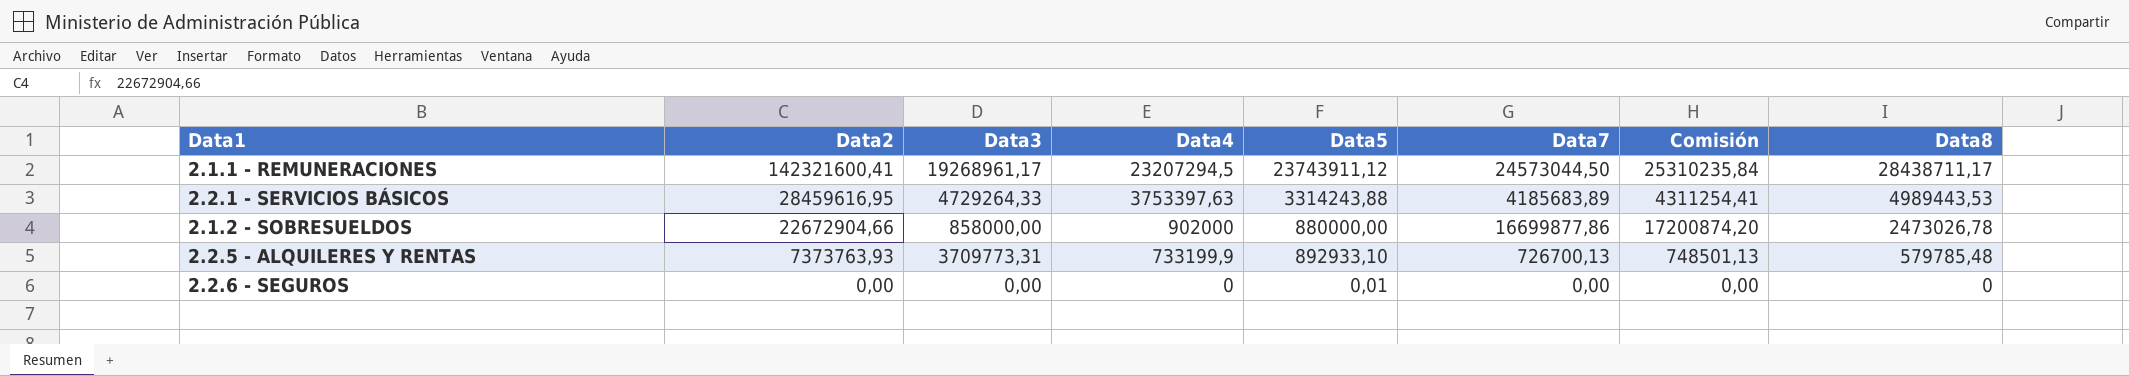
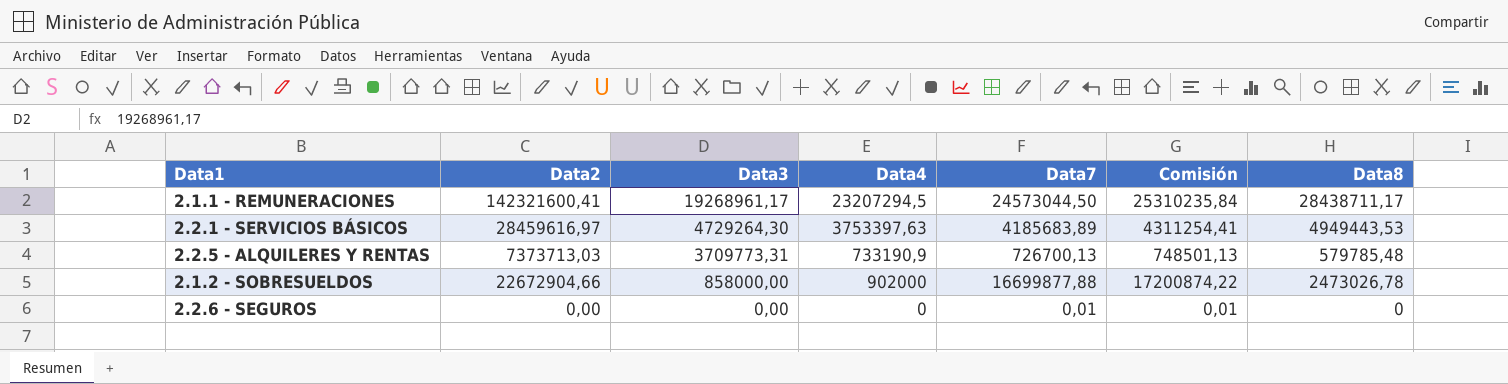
row order: Data2 descending -> Data3 descending
column Data5 | position: 5 -> none
2.2.1 - SERVICIOS BÁSICOS | Data2: 28459616,95 -> 28459616,97
2.2.1 - SERVICIOS BÁSICOS | Data3: 4729264,33 -> 4729264,30
2.2.1 - SERVICIOS BÁSICOS | Data8: 4989443,53 -> 4949443,53
2.2.5 - ALQUILERES Y RENTAS | Data2: 7373763,93 -> 7373713,03
2.2.5 - ALQUILERES Y RENTAS | Data4: 733199,9 -> 733190,9
2.1.2 - SOBRESUELDOS | Data7: 16699877,86 -> 16699877,88
2.1.2 - SOBRESUELDOS | Comisión: 17200874,20 -> 17200874,22
2.2.6 - SEGUROS | Data7: 0,00 -> 0,01
2.2.6 - SEGUROS | Comisión: 0,00 -> 0,01

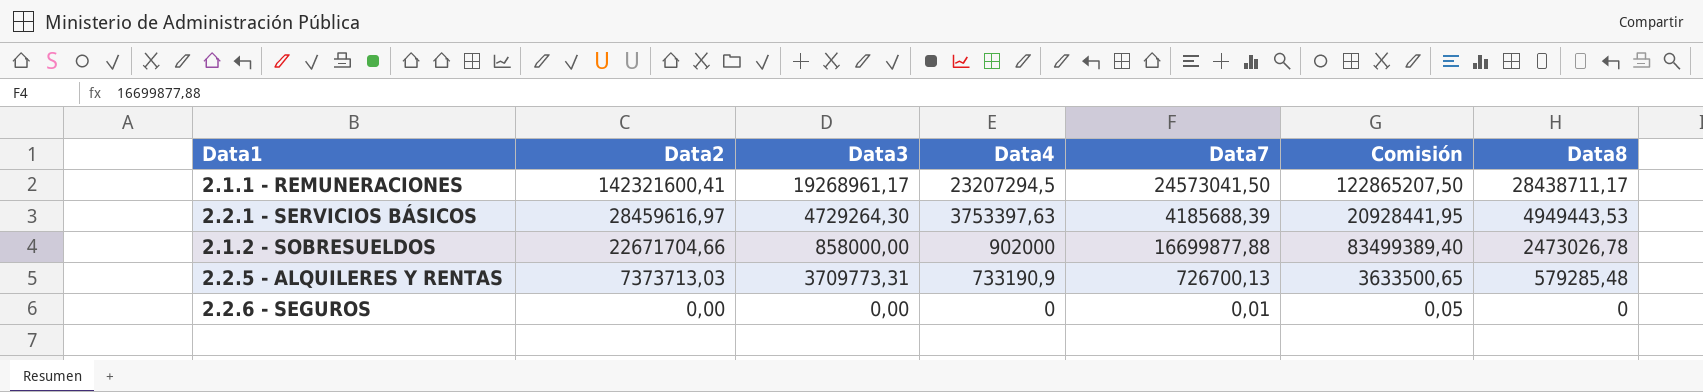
row order: Data3 descending -> Data2 descending
column Comisión | formula: [Data7] * 1,03 -> [Data7] * 5
2.1.1 - REMUNERACIONES | Data7: 24573044,50 -> 24573041,50
2.2.1 - SERVICIOS BÁSICOS | Data7: 4185683,89 -> 4185688,39
2.1.2 - SOBRESUELDOS | Data2: 22672904,66 -> 22671704,66
2.2.5 - ALQUILERES Y RENTAS | Data8: 579785,48 -> 579285,48

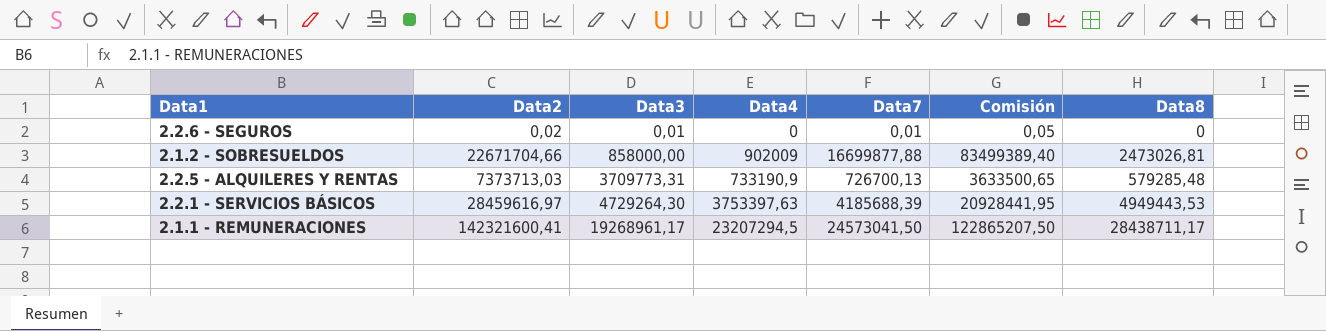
row order: Data2 descending -> Data3 ascending
2.2.6 - SEGUROS | Data2: 0,00 -> 0,02
2.2.6 - SEGUROS | Data3: 0,00 -> 0,01
2.1.2 - SOBRESUELDOS | Data4: 902000 -> 902009
2.1.2 - SOBRESUELDOS | Data8: 2473026,78 -> 2473026,81

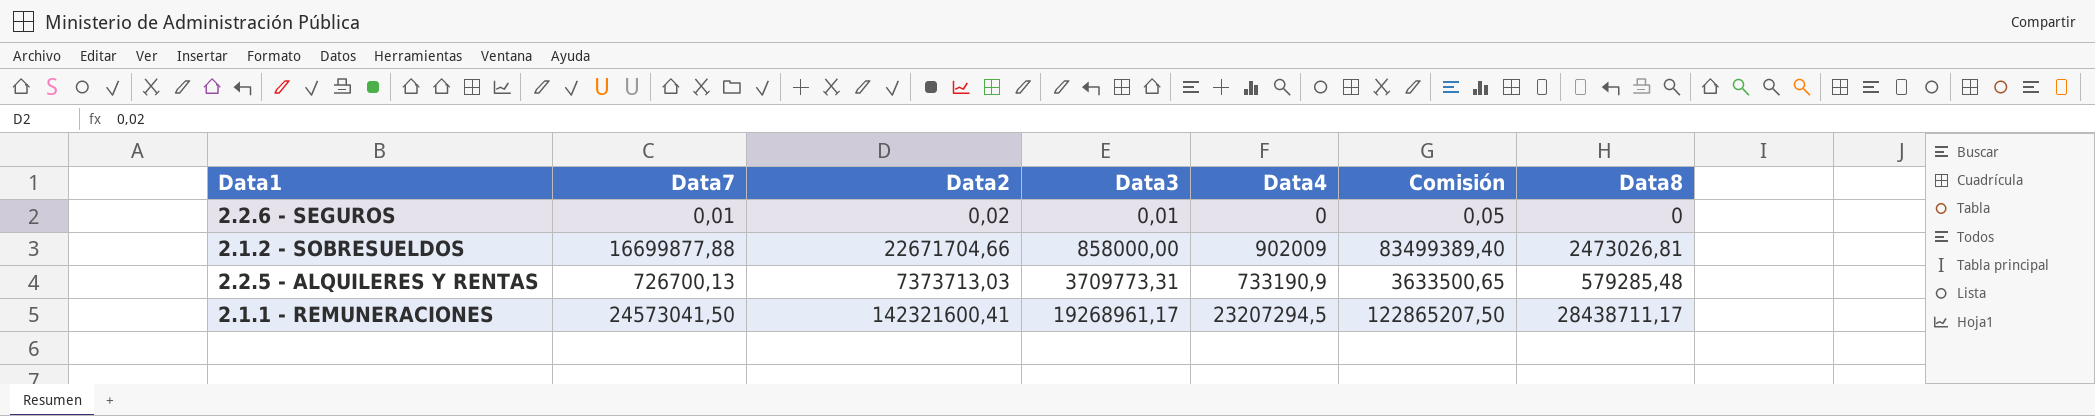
column Data7 | position: 5 -> 2
row 2.2.1 - SERVICIOS BÁSICOS: 28459616,97 | 4729264,30 | 3753397,63 | 4185688,39 | 20928441,95 | 4949443,53 -> none

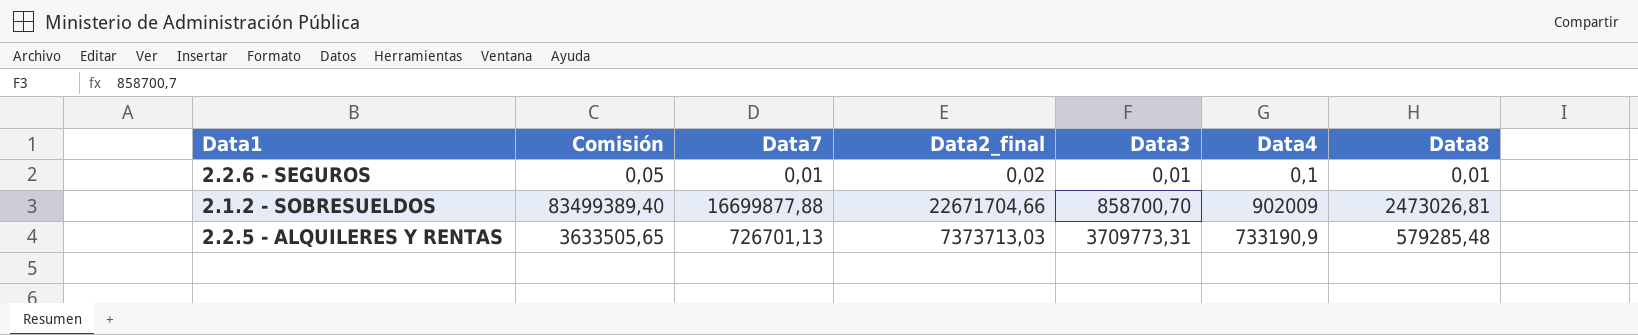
column Comisión | position: 6 -> 2
column name: Data2 -> Data2_final
row 2.1.1 - REMUNERACIONES: 24573041,50 | 142321600,41 | 19268961,17 | 23207294,5 | 122865207,50 | 28438711,17 -> none
2.2.6 - SEGUROS | Data4: 0 -> 0,1
2.2.6 - SEGUROS | Data8: 0 -> 0,01
2.1.2 - SOBRESUELDOS | Data3: 858000,00 -> 858700,70
2.2.5 - ALQUILERES Y RENTAS | Comisión: 3633500,65 -> 3633505,65
2.2.5 - ALQUILERES Y RENTAS | Data7: 726700,13 -> 726701,13

